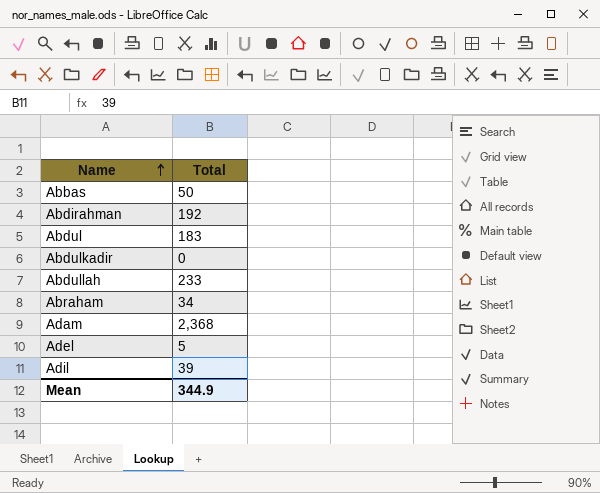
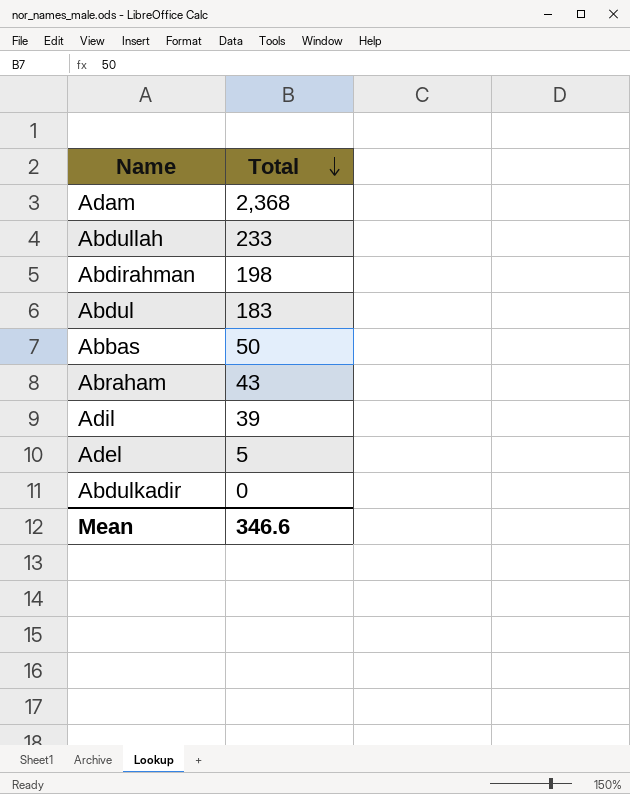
row order: Name ascending -> Total descending
Abdirahman | Total: 192 -> 198
Abraham | Total: 34 -> 43
Mean | Total: 344.9 -> 346.6

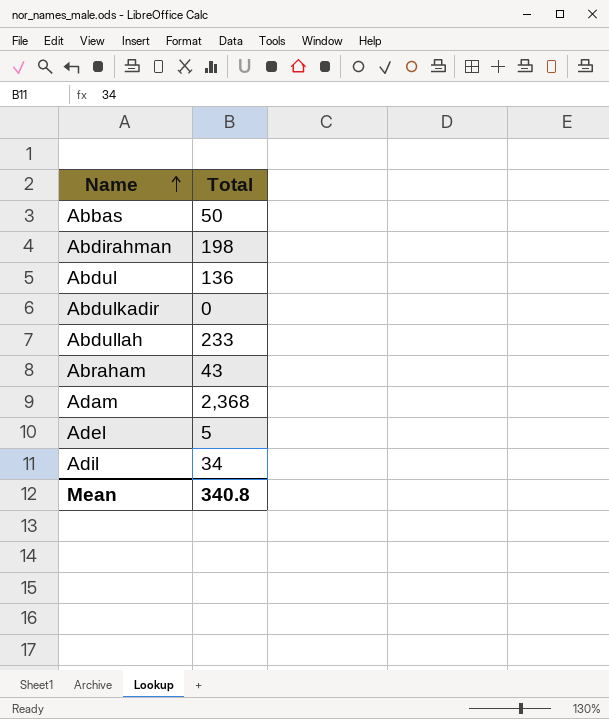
row order: Total descending -> Name ascending
Abdul | Total: 183 -> 136
Adil | Total: 39 -> 34
Mean | Total: 346.6 -> 340.8

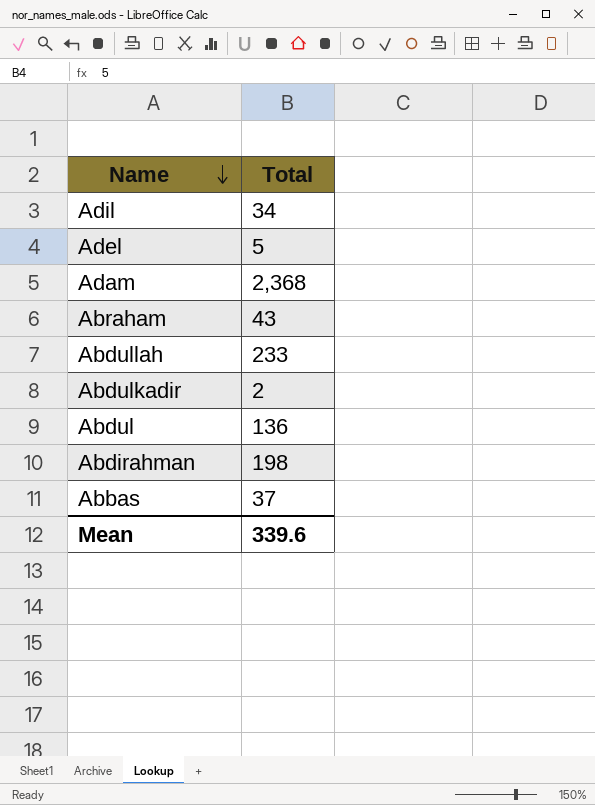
row order: Name ascending -> Name descending
Abdulkadir | Total: 0 -> 2
Abbas | Total: 50 -> 37
Mean | Total: 340.8 -> 339.6

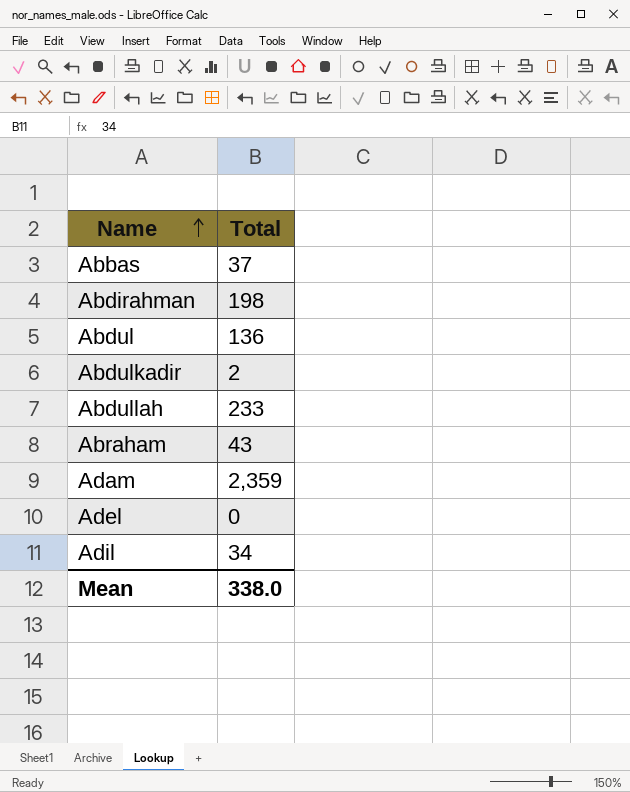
row order: Name descending -> Name ascending
Adam | Total: 2,368 -> 2,359
Adel | Total: 5 -> 0
Mean | Total: 339.6 -> 338.0

